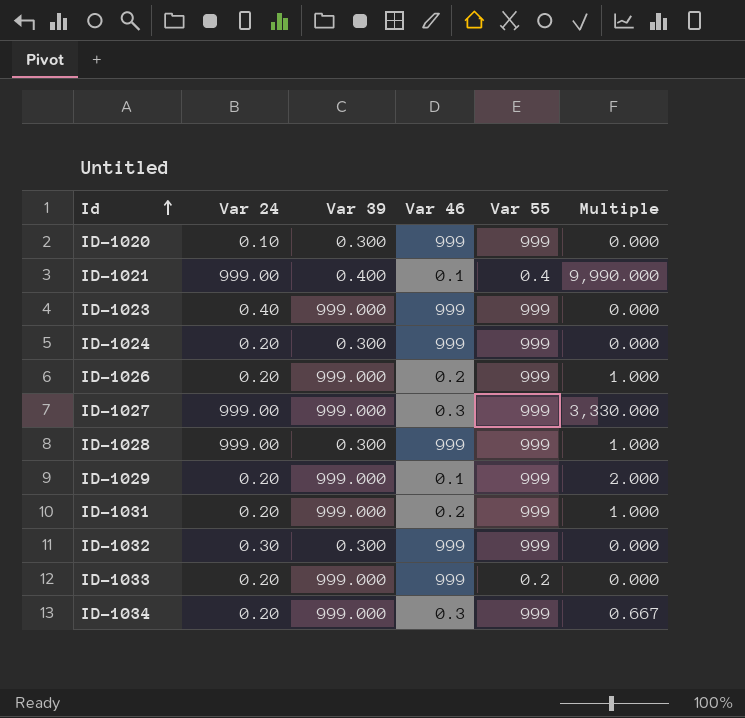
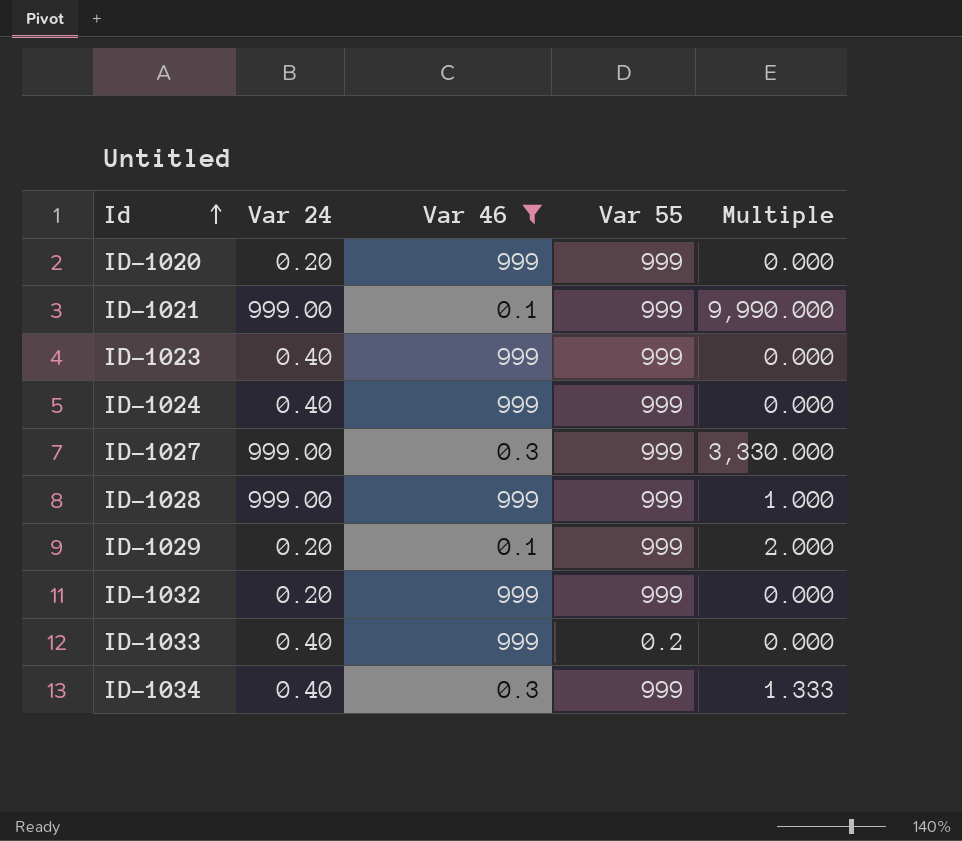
filter: none -> Var 46 != 0.2
column Var 39 | position: 3 -> none
ID-1020 | Var 24: 0.10 -> 0.20
ID-1021 | Var 55: 0.4 -> 999
ID-1024 | Var 24: 0.20 -> 0.40
ID-1032 | Var 24: 0.30 -> 0.20
ID-1033 | Var 24: 0.20 -> 0.40
ID-1034 | Var 24: 0.20 -> 0.40
ID-1034 | Multiple: 0.667 -> 1.333

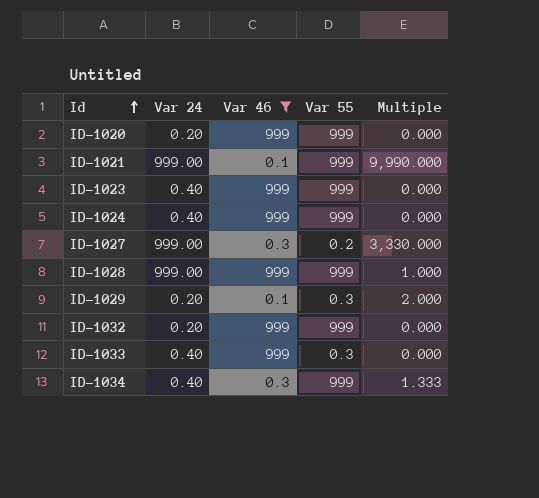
ID-1027 | Var 55: 999 -> 0.2
ID-1029 | Var 55: 999 -> 0.3
ID-1033 | Var 55: 0.2 -> 0.3

